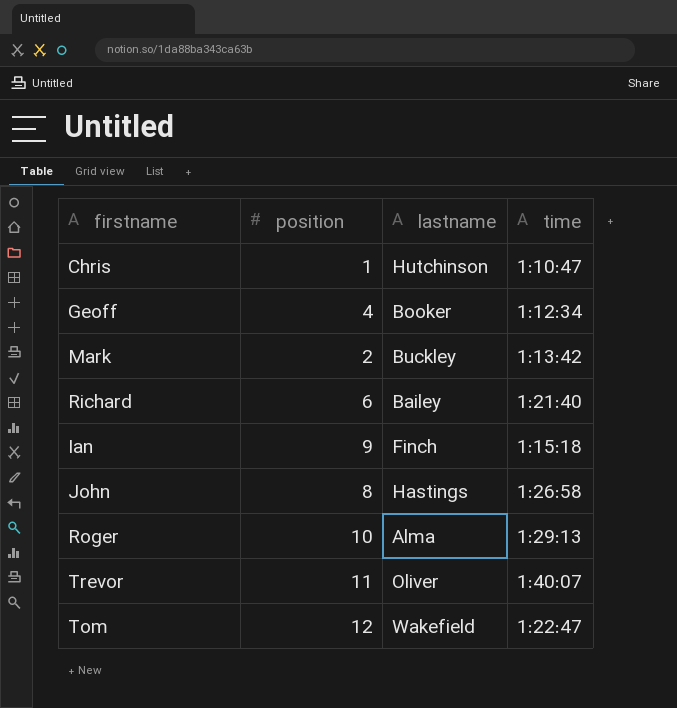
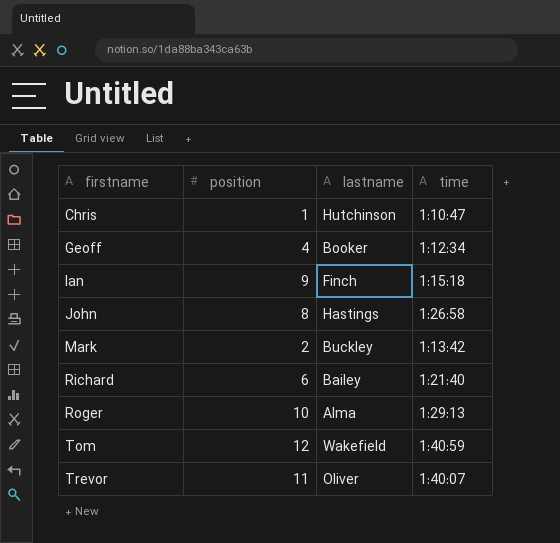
row order: none -> firstname ascending
Tom | time: 1:22:47 -> 1:40:59

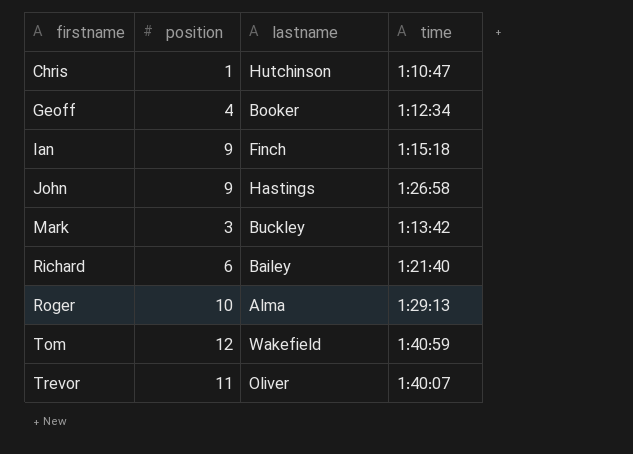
John | position: 8 -> 9
Mark | position: 2 -> 3

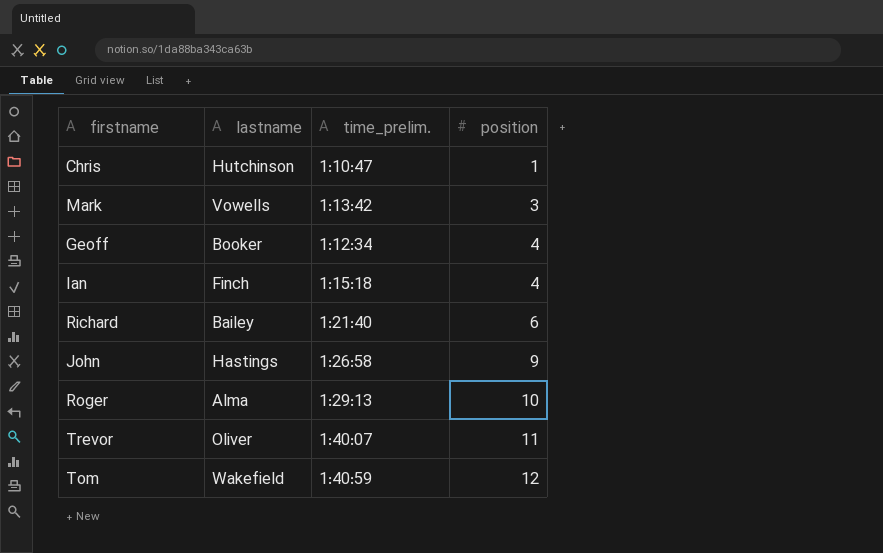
row order: firstname ascending -> position ascending
column name: time -> time_prelim.
column position | position: 2 -> 4
Mark | lastname: Buckley -> Vowells
Ian | position: 9 -> 4

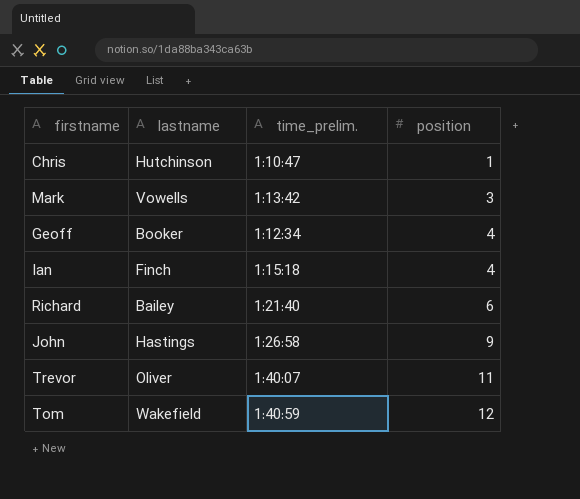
row Roger: Alma | 1:29:13 | 10 -> none

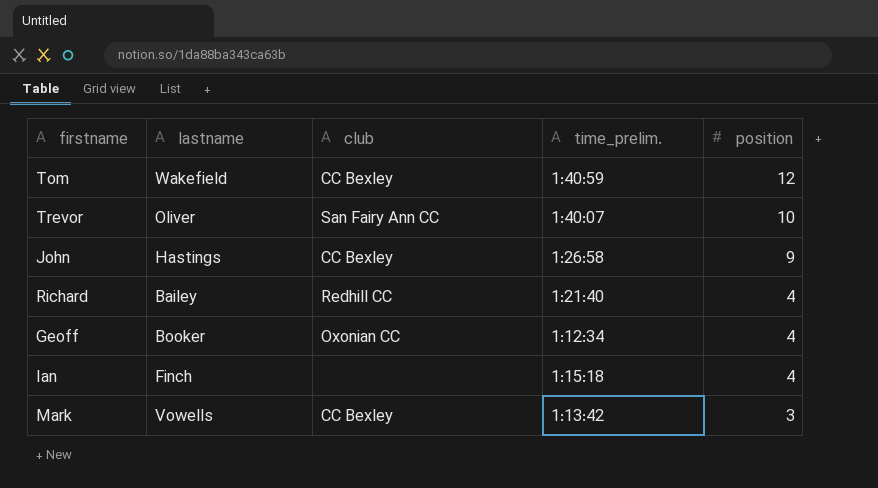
row order: position ascending -> position descending
column club | position: none -> 3
row Chris: Hutchinson | 1:10:47 | 1 -> none
Trevor | position: 11 -> 10
Richard | position: 6 -> 4

